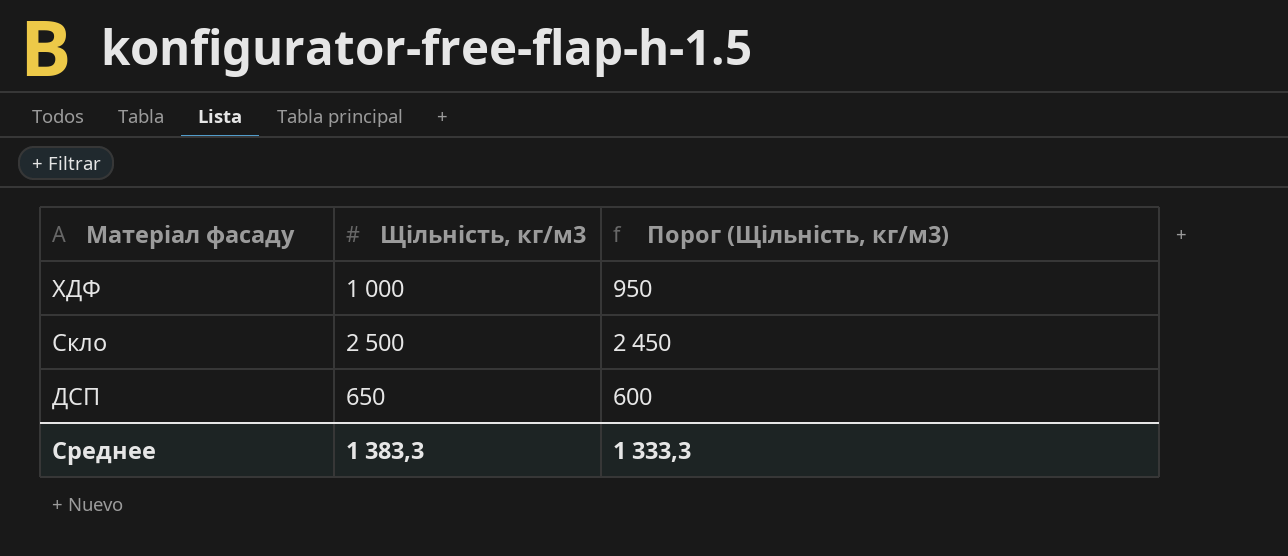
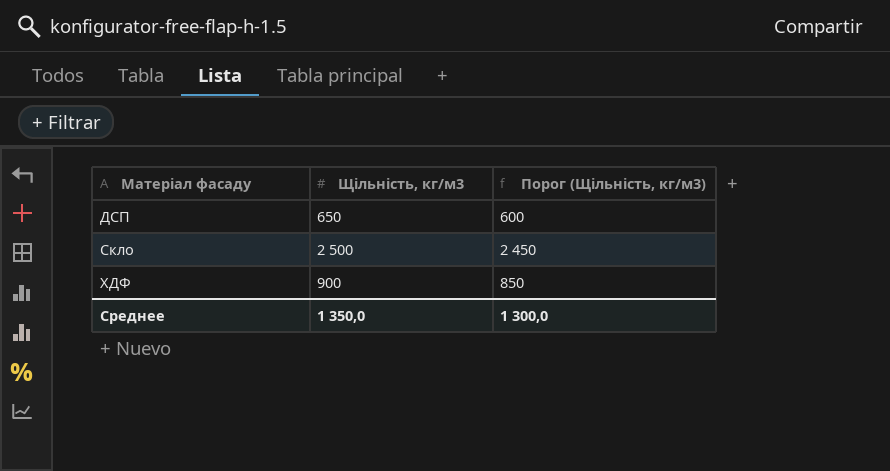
row order: Матеріал фасаду descending -> Матеріал фасаду ascending
ХДФ | Щільність, кг/м3: 1 000 -> 900
ХДФ | Порог (Щільність, кг/м3): 950 -> 850
Среднее | Щільність, кг/м3: 1 383,3 -> 1 350,0
Среднее | Порог (Щільність, кг/м3): 1 333,3 -> 1 300,0

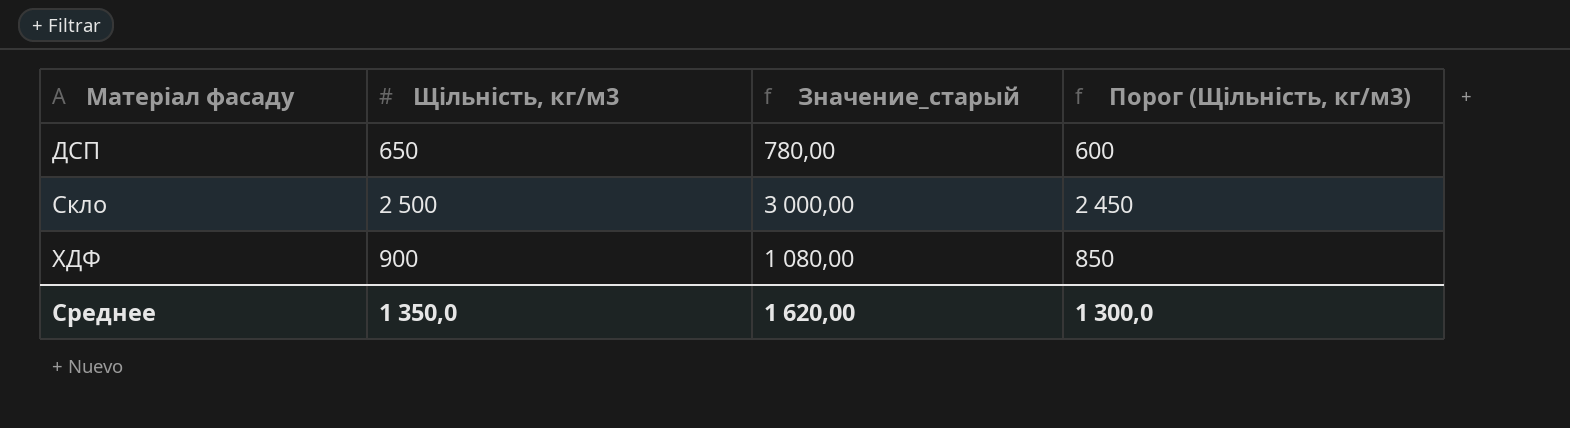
column Значение_старый | formula: none -> [Щільність, кг/м3] * 1,2

